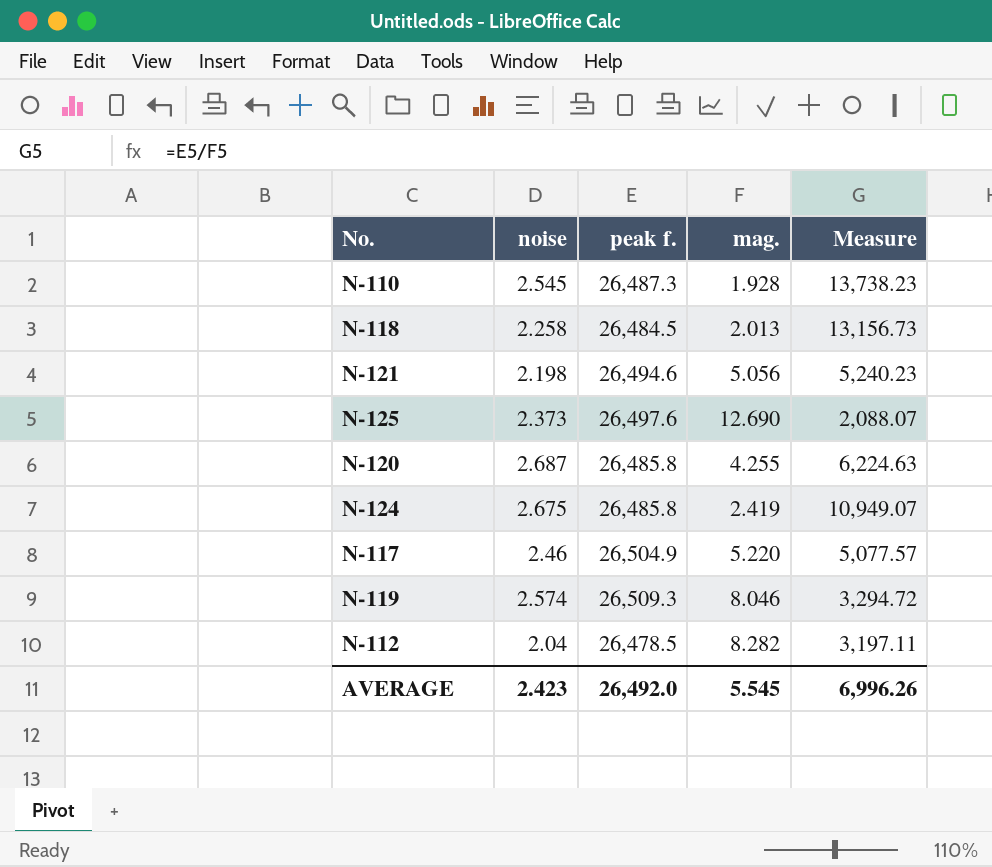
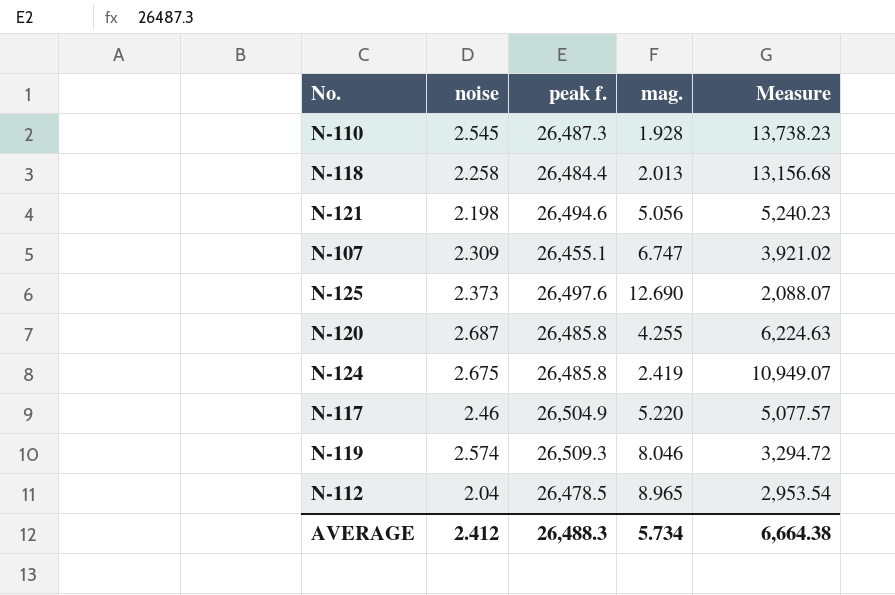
N-118 | peak f.: 26,484.5 -> 26,484.4
N-118 | Measure: 13,156.73 -> 13,156.68
row N-107: none -> 2.309 | 26,455.1 | 6.747 | 3,921.02
N-112 | mag.: 8.282 -> 8.965
N-112 | Measure: 3,197.11 -> 2,953.54
AVERAGE | noise: 2.423 -> 2.412
AVERAGE | peak f.: 26,492.0 -> 26,488.3
AVERAGE | mag.: 5.545 -> 5.734
AVERAGE | Measure: 6,996.26 -> 6,664.38

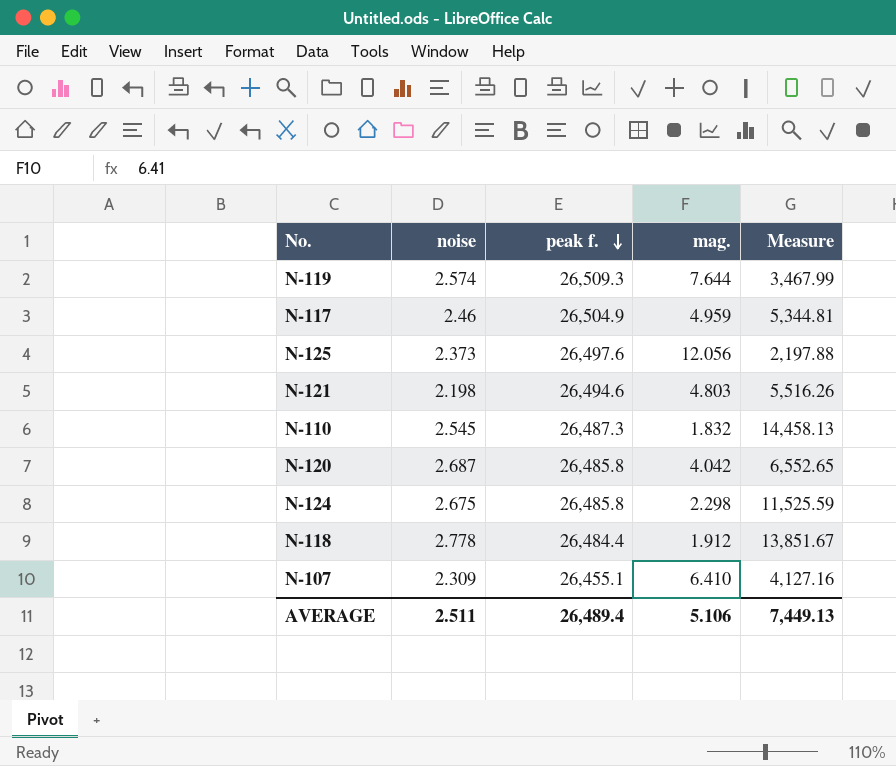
row order: none -> peak f. descending
row N-112: 2.04 | 26,478.5 | 8.965 | 2,953.54 -> none
N-119 | mag.: 8.046 -> 7.644
N-119 | Measure: 3,294.72 -> 3,467.99
N-117 | mag.: 5.220 -> 4.959
N-117 | Measure: 5,077.57 -> 5,344.81
N-125 | mag.: 12.690 -> 12.056
N-125 | Measure: 2,088.07 -> 2,197.88
N-121 | mag.: 5.056 -> 4.803
N-121 | Measure: 5,240.23 -> 5,516.26
N-110 | mag.: 1.928 -> 1.832
N-110 | Measure: 13,738.23 -> 14,458.13
N-120 | mag.: 4.255 -> 4.042
N-120 | Measure: 6,224.63 -> 6,552.65
N-124 | mag.: 2.419 -> 2.298
N-124 | Measure: 10,949.07 -> 11,525.59
N-118 | noise: 2.258 -> 2.778
N-118 | mag.: 2.013 -> 1.912
N-118 | Measure: 13,156.68 -> 13,851.67
N-107 | mag.: 6.747 -> 6.410
N-107 | Measure: 3,921.02 -> 4,127.16
AVERAGE | noise: 2.412 -> 2.511
AVERAGE | peak f.: 26,488.3 -> 26,489.4
AVERAGE | mag.: 5.734 -> 5.106
AVERAGE | Measure: 6,664.38 -> 7,449.13

